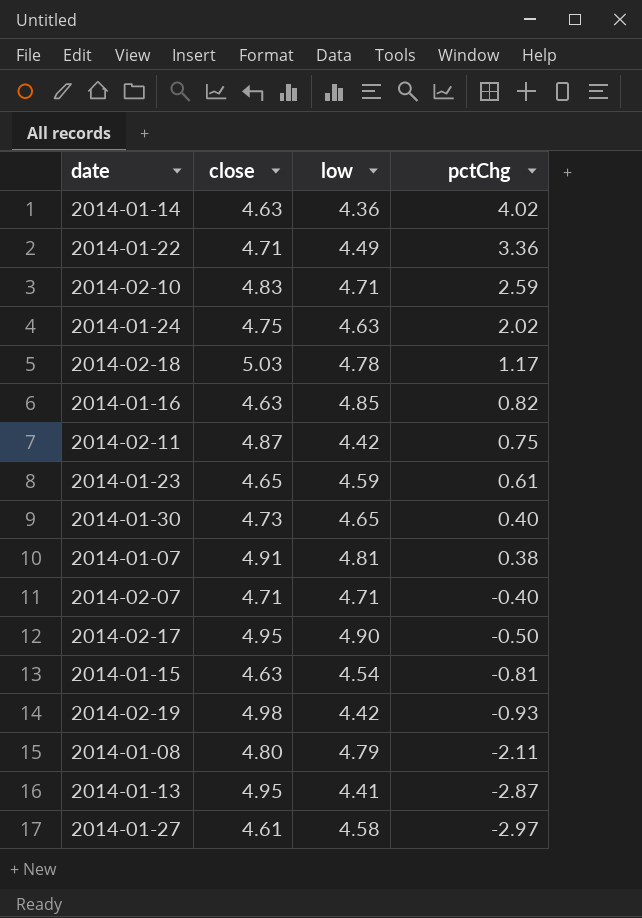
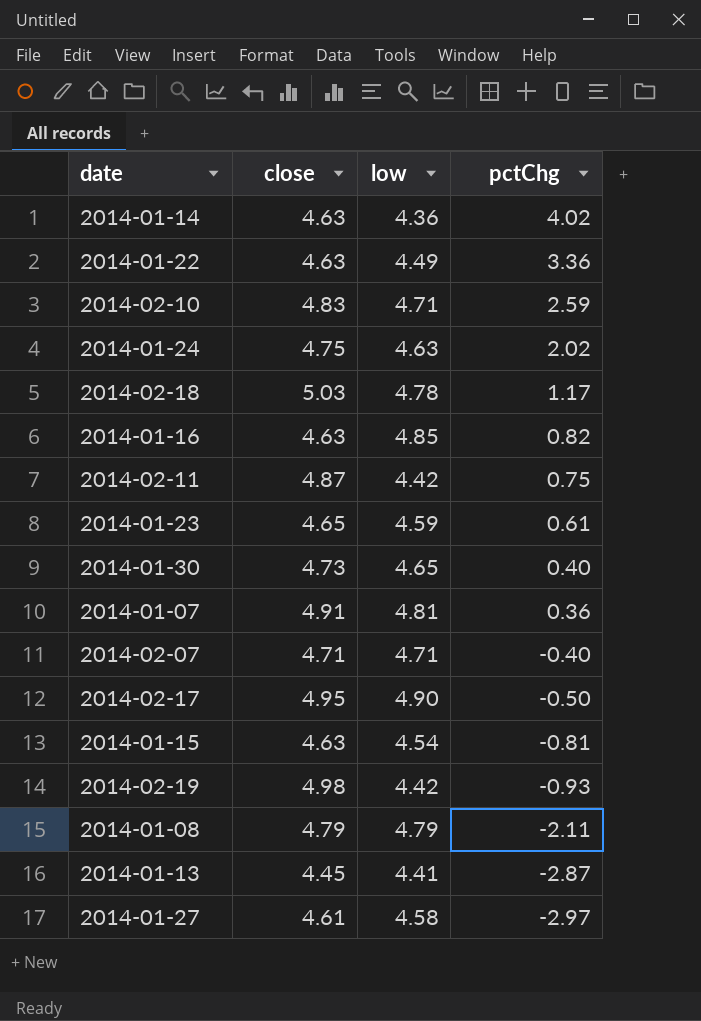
2014-01-22 | close: 4.71 -> 4.63
2014-01-07 | pctChg: 0.38 -> 0.36
2014-01-08 | close: 4.80 -> 4.79
2014-01-13 | close: 4.95 -> 4.45

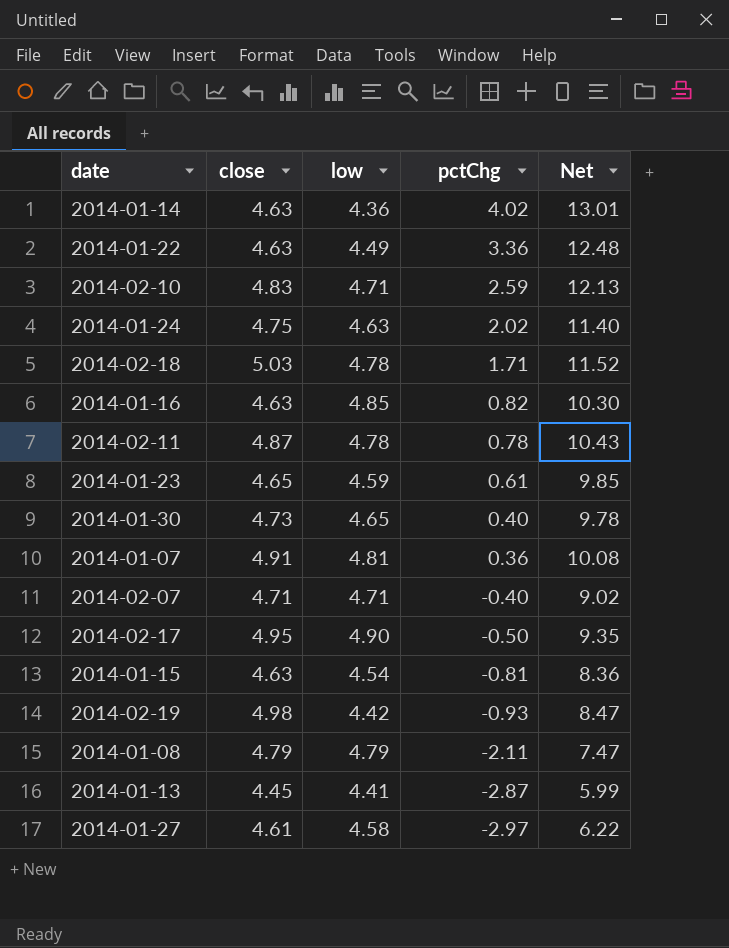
column Net | formula: none -> [close] + [low] + [pctChg]
2014-02-18 | pctChg: 1.17 -> 1.71
2014-02-11 | low: 4.42 -> 4.78
2014-02-11 | pctChg: 0.75 -> 0.78

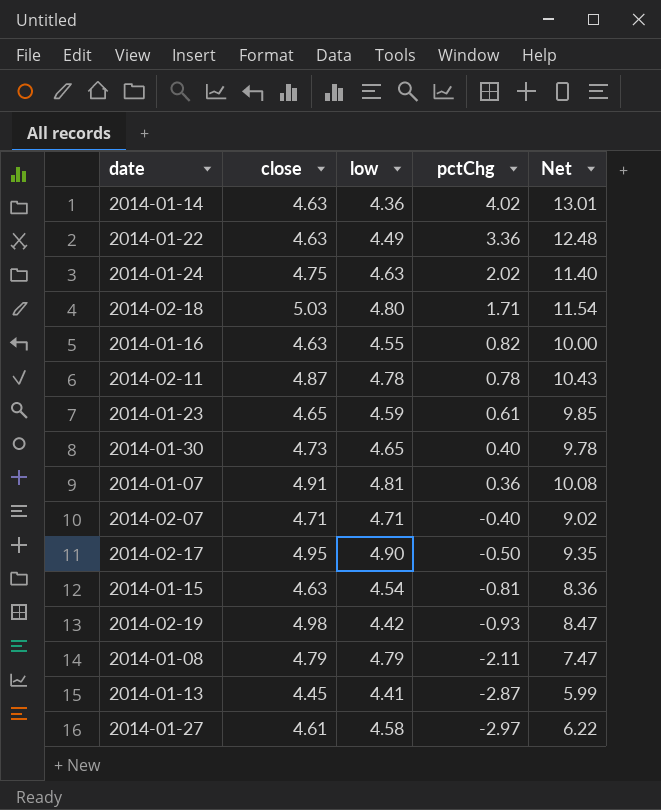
row 2014-02-10: 4.83 | 4.71 | 2.59 | 12.13 -> none
2014-02-18 | low: 4.78 -> 4.80
2014-02-18 | Net: 11.52 -> 11.54
2014-01-16 | low: 4.85 -> 4.55
2014-01-16 | Net: 10.30 -> 10.00

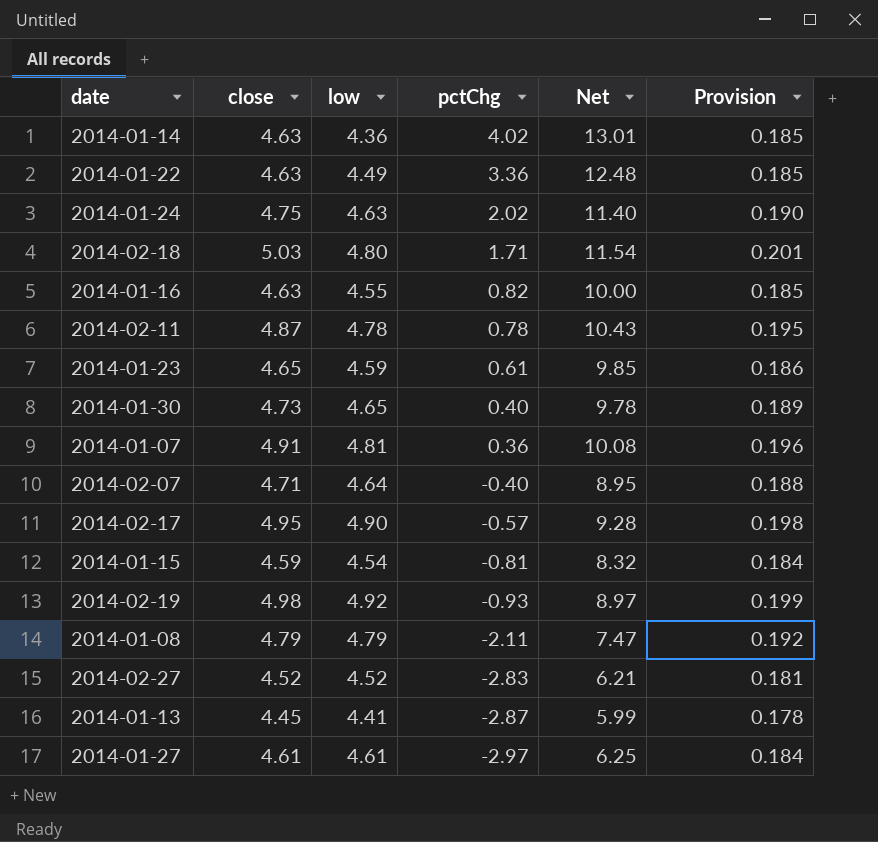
column Provision | formula: none -> [close] * 0.04
2014-02-07 | low: 4.71 -> 4.64
2014-02-07 | Net: 9.02 -> 8.95
2014-02-17 | pctChg: -0.50 -> -0.57
2014-02-17 | Net: 9.35 -> 9.28
2014-01-15 | close: 4.63 -> 4.59
2014-01-15 | Net: 8.36 -> 8.32
2014-02-19 | low: 4.42 -> 4.92
2014-02-19 | Net: 8.47 -> 8.97
row 2014-02-27: none -> 4.52 | 4.52 | -2.83 | 6.21 | 0.181
2014-01-27 | low: 4.58 -> 4.61
2014-01-27 | Net: 6.22 -> 6.25

